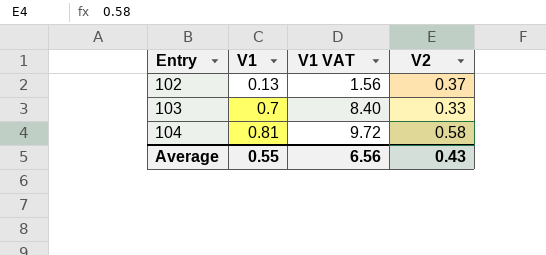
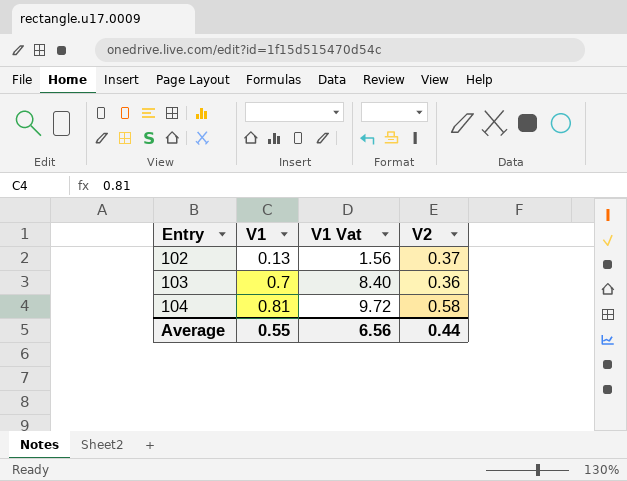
column name: V1 VAT -> V1 Vat
103 | V2: 0.33 -> 0.36
Average | V2: 0.43 -> 0.44

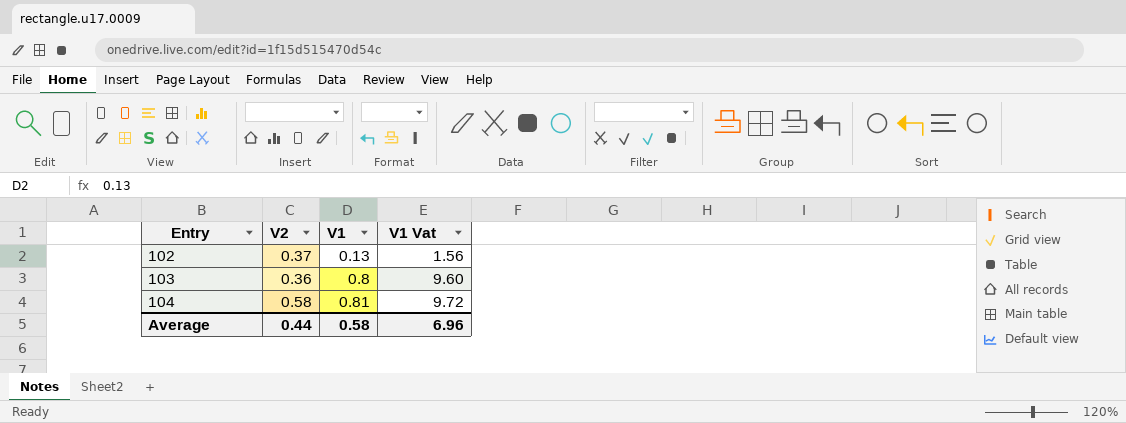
column V2 | position: 4 -> 2
103 | V1: 0.7 -> 0.8
103 | V1 Vat: 8.40 -> 9.60
Average | V1: 0.55 -> 0.58
Average | V1 Vat: 6.56 -> 6.96

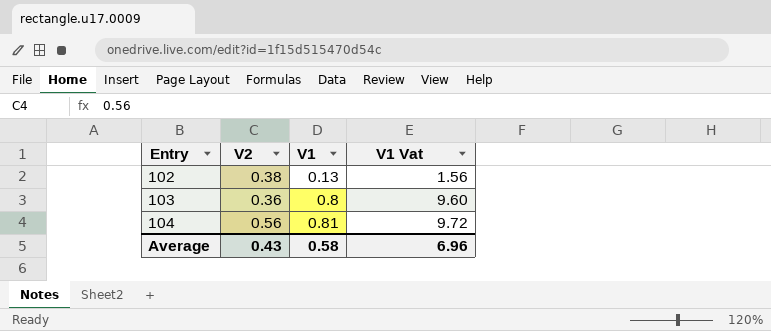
102 | V2: 0.37 -> 0.38
104 | V2: 0.58 -> 0.56
Average | V2: 0.44 -> 0.43

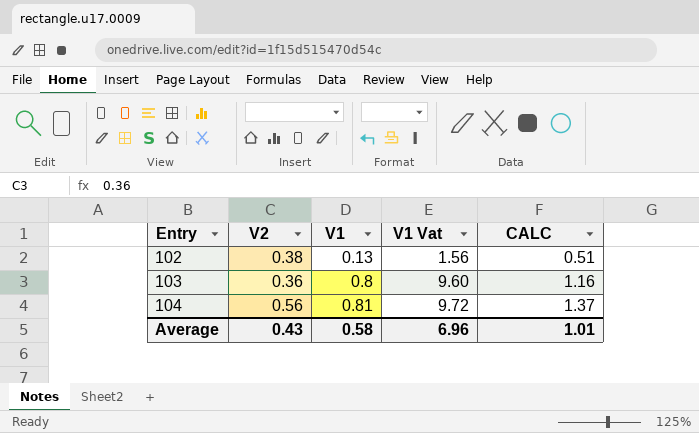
column CALC | formula: none -> [V2] + [V1]

